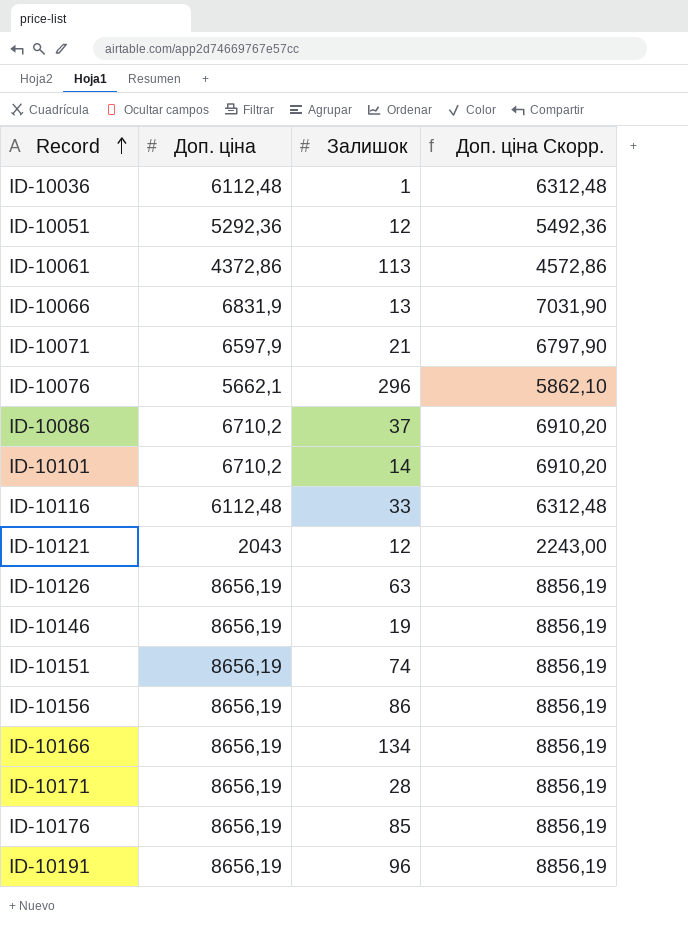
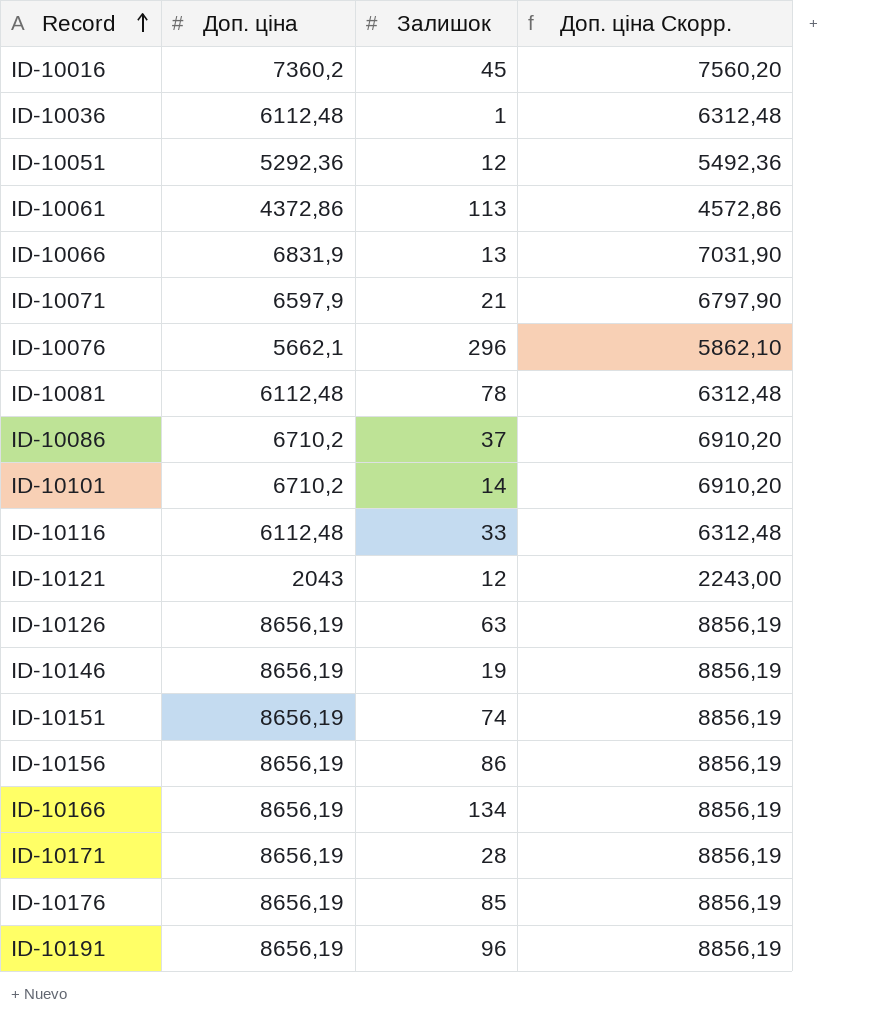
row ID-10016: none -> 7360,2 | 45 | 7560,20
row ID-10081: none -> 6112,48 | 78 | 6312,48

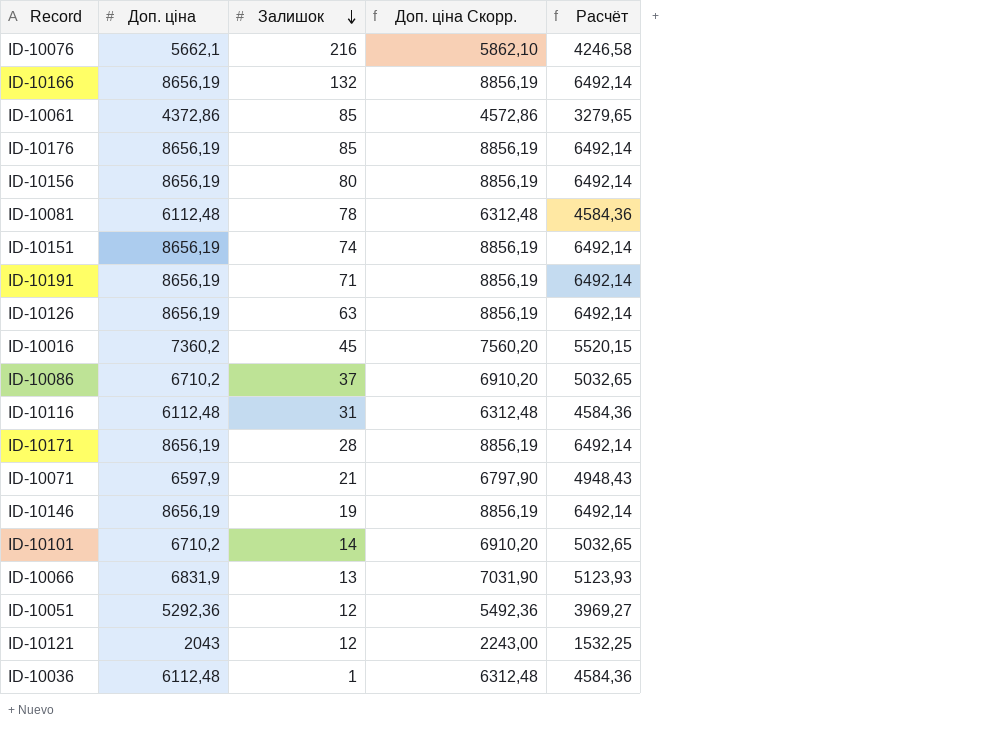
row order: Record ascending -> Залишок descending
column Расчёт | formula: none -> [Доп. ціна] * 0,75
ID-10076 | Залишок: 296 -> 216
ID-10166 | Залишок: 134 -> 132
ID-10061 | Залишок: 113 -> 85
ID-10156 | Залишок: 86 -> 80
ID-10191 | Залишок: 96 -> 71
ID-10116 | Залишок: 33 -> 31

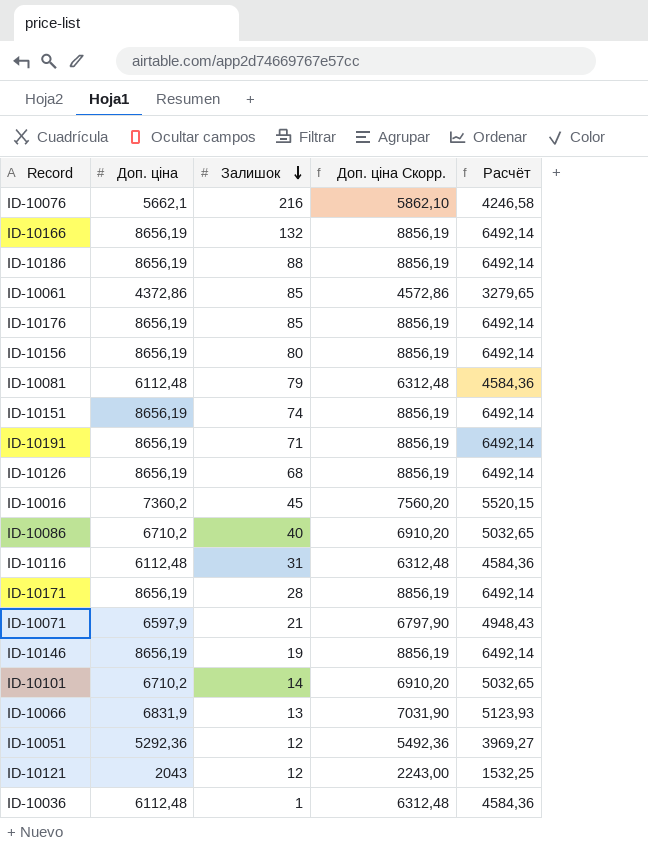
row ID-10186: none -> 8656,19 | 88 | 8856,19 | 6492,14
ID-10081 | Залишок: 78 -> 79
ID-10126 | Залишок: 63 -> 68
ID-10086 | Залишок: 37 -> 40

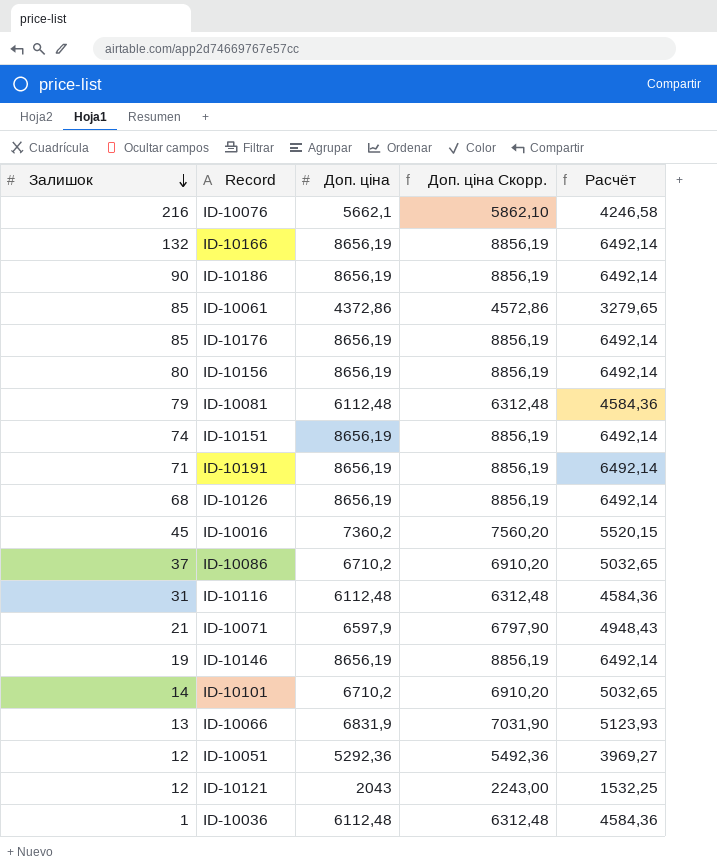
column Залишок | position: 3 -> 1
row ID-10171: 8656,19 | 28 | 8856,19 | 6492,14 -> none
ID-10186 | Залишок: 88 -> 90
ID-10086 | Залишок: 40 -> 37

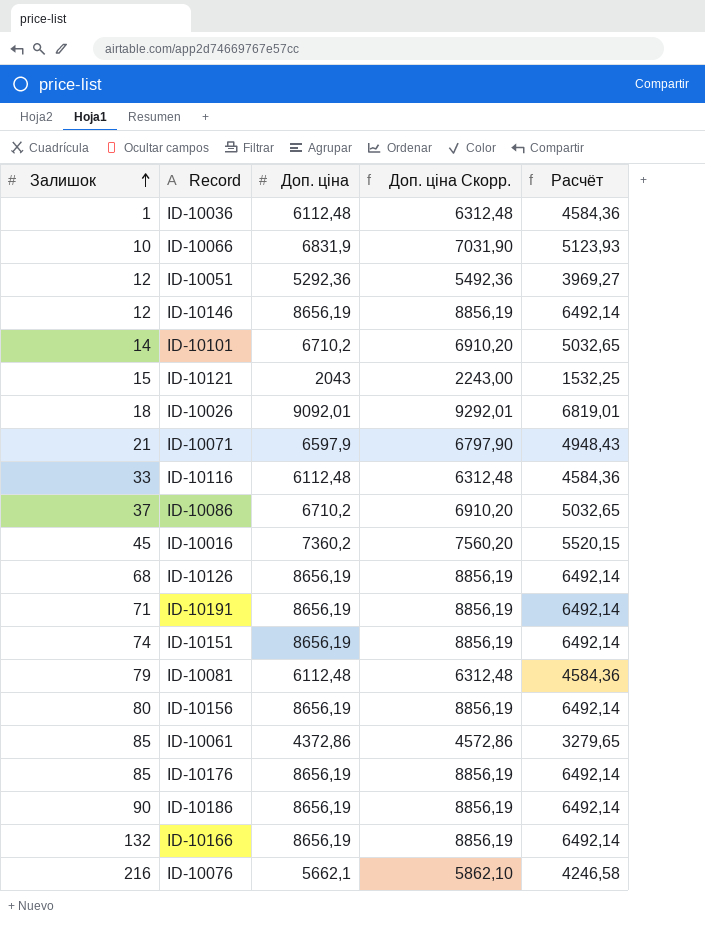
row order: Залишок descending -> Залишок ascending
ID-10066 | Залишок: 13 -> 10
ID-10146 | Залишок: 19 -> 12
ID-10121 | Залишок: 12 -> 15
row ID-10026: none -> 18 | 9092,01 | 9292,01 | 6819,01
ID-10116 | Залишок: 31 -> 33

